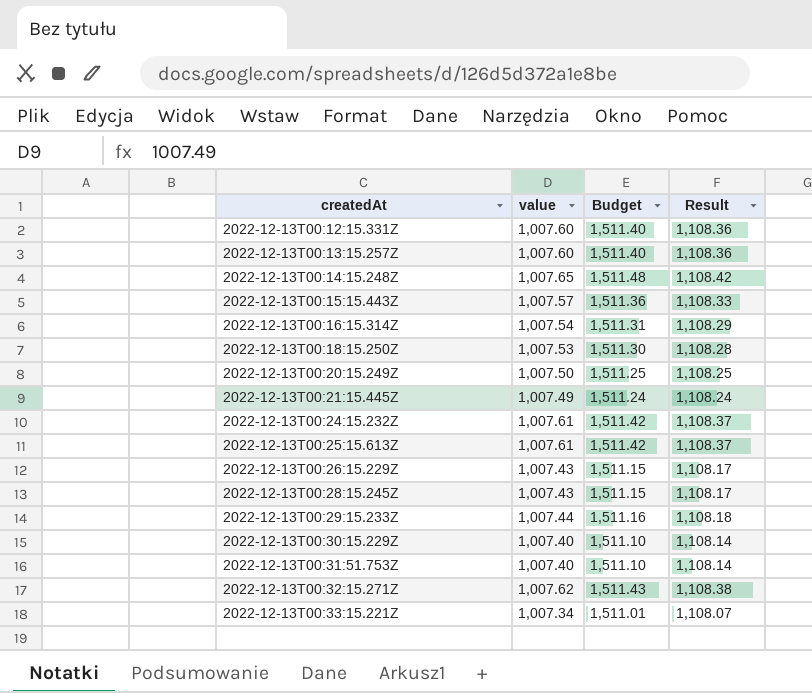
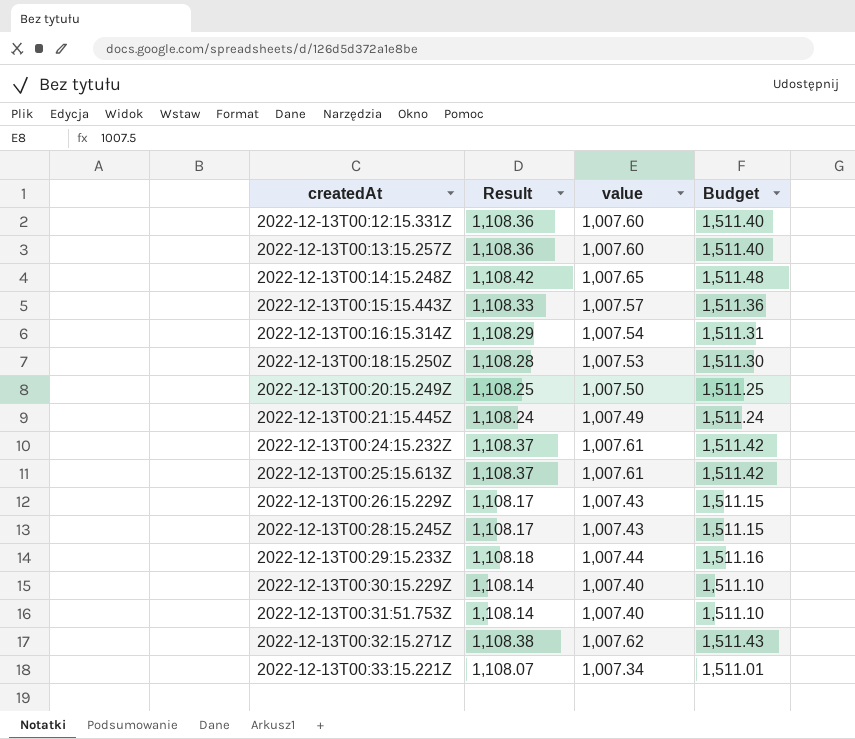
column Result | position: 4 -> 2

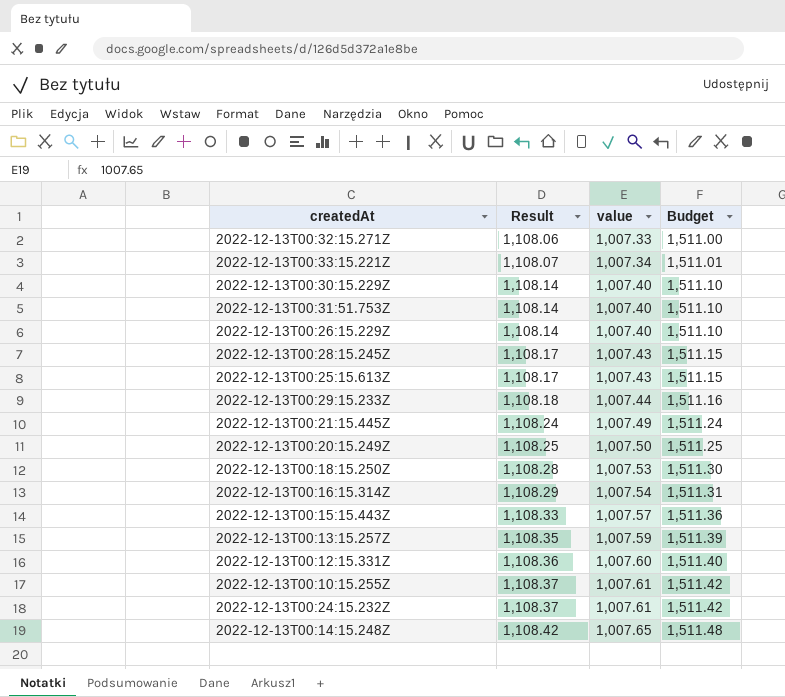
row order: createdAt ascending -> Result ascending
2022-12-13T00:32:15.271Z | Result: 1,108.38 -> 1,108.06
2022-12-13T00:32:15.271Z | value: 1,007.62 -> 1,007.33
2022-12-13T00:32:15.271Z | Budget: 1,511.43 -> 1,511.00
2022-12-13T00:26:15.229Z | Result: 1,108.17 -> 1,108.14
2022-12-13T00:26:15.229Z | value: 1,007.43 -> 1,007.40
2022-12-13T00:26:15.229Z | Budget: 1,511.15 -> 1,511.10
2022-12-13T00:25:15.613Z | Result: 1,108.37 -> 1,108.17
2022-12-13T00:25:15.613Z | value: 1,007.61 -> 1,007.43
2022-12-13T00:25:15.613Z | Budget: 1,511.42 -> 1,511.15
2022-12-13T00:13:15.257Z | Result: 1,108.36 -> 1,108.35
2022-12-13T00:13:15.257Z | value: 1,007.60 -> 1,007.59
2022-12-13T00:13:15.257Z | Budget: 1,511.40 -> 1,511.39
row 2022-12-13T00:10:15.255Z: none -> 1,108.37 | 1,007.61 | 1,511.42

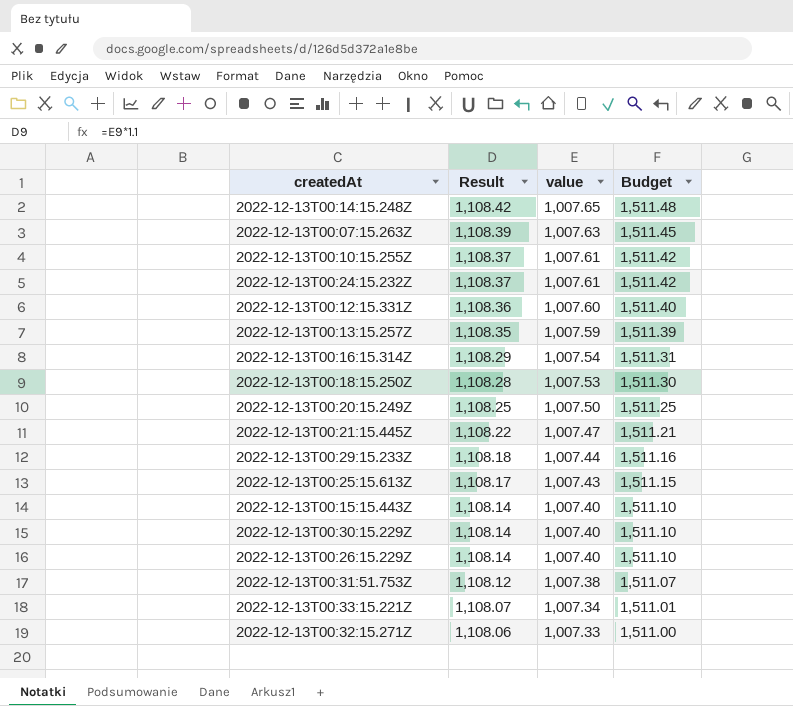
row order: Result ascending -> Result descending
row 2022-12-13T00:28:15.245Z: 1,108.17 | 1,007.43 | 1,511.15 -> none
row 2022-12-13T00:07:15.263Z: none -> 1,108.39 | 1,007.63 | 1,511.45
2022-12-13T00:21:15.445Z | Result: 1,108.24 -> 1,108.22
2022-12-13T00:21:15.445Z | value: 1,007.49 -> 1,007.47
2022-12-13T00:21:15.445Z | Budget: 1,511.24 -> 1,511.21
2022-12-13T00:15:15.443Z | Result: 1,108.33 -> 1,108.14
2022-12-13T00:15:15.443Z | value: 1,007.57 -> 1,007.40
2022-12-13T00:15:15.443Z | Budget: 1,511.36 -> 1,511.10
2022-12-13T00:31:51.753Z | Result: 1,108.14 -> 1,108.12
2022-12-13T00:31:51.753Z | value: 1,007.40 -> 1,007.38
2022-12-13T00:31:51.753Z | Budget: 1,511.10 -> 1,511.07

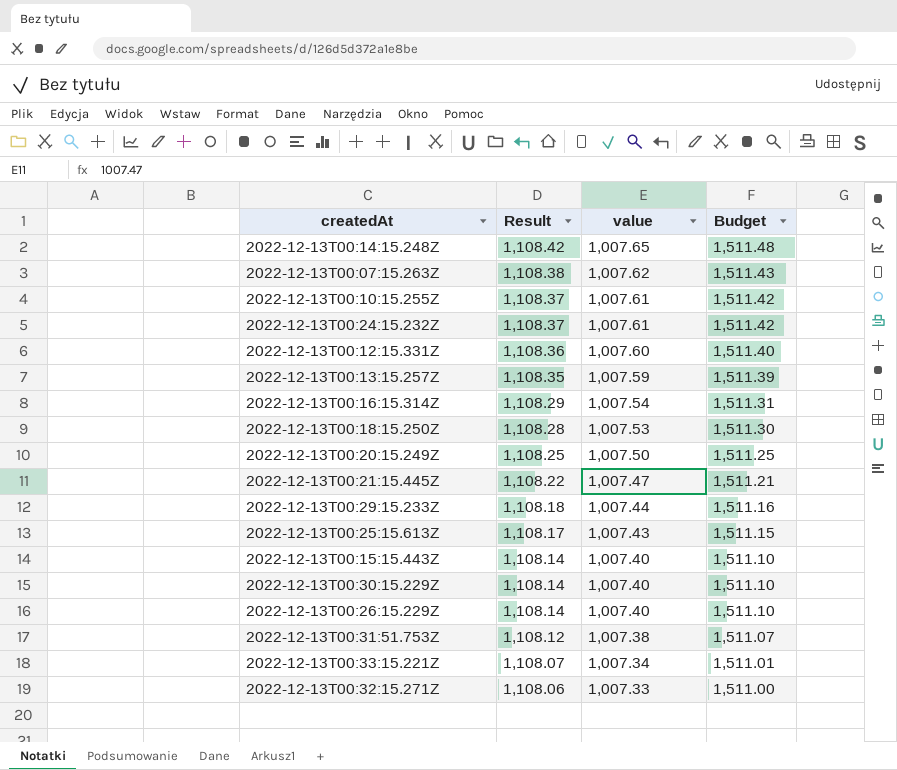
2022-12-13T00:07:15.263Z | Result: 1,108.39 -> 1,108.38
2022-12-13T00:07:15.263Z | value: 1,007.63 -> 1,007.62
2022-12-13T00:07:15.263Z | Budget: 1,511.45 -> 1,511.43

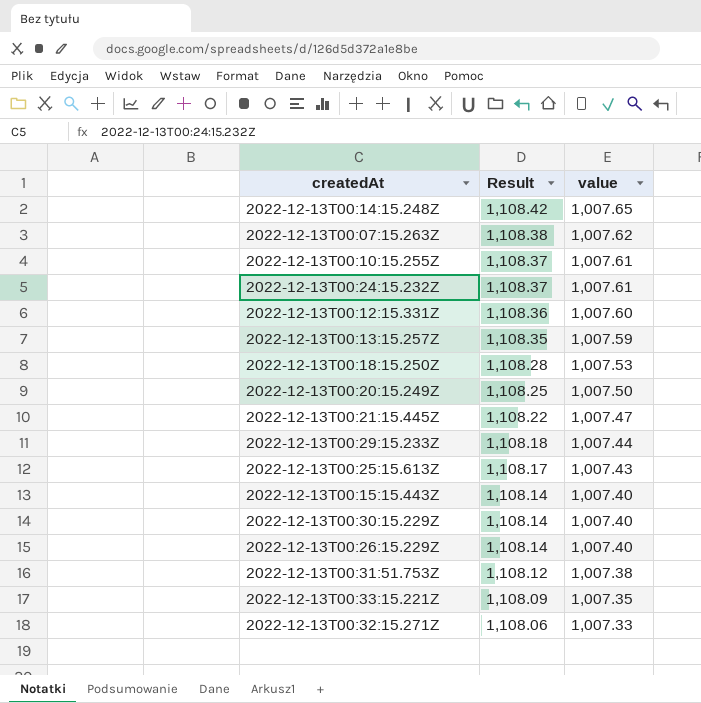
column Budget | formula: [value] * 1.5 -> none
row 2022-12-13T00:16:15.314Z: 1,108.29 | 1,007.54 | 1,511.31 -> none
2022-12-13T00:33:15.221Z | Result: 1,108.07 -> 1,108.09
2022-12-13T00:33:15.221Z | value: 1,007.34 -> 1,007.35

